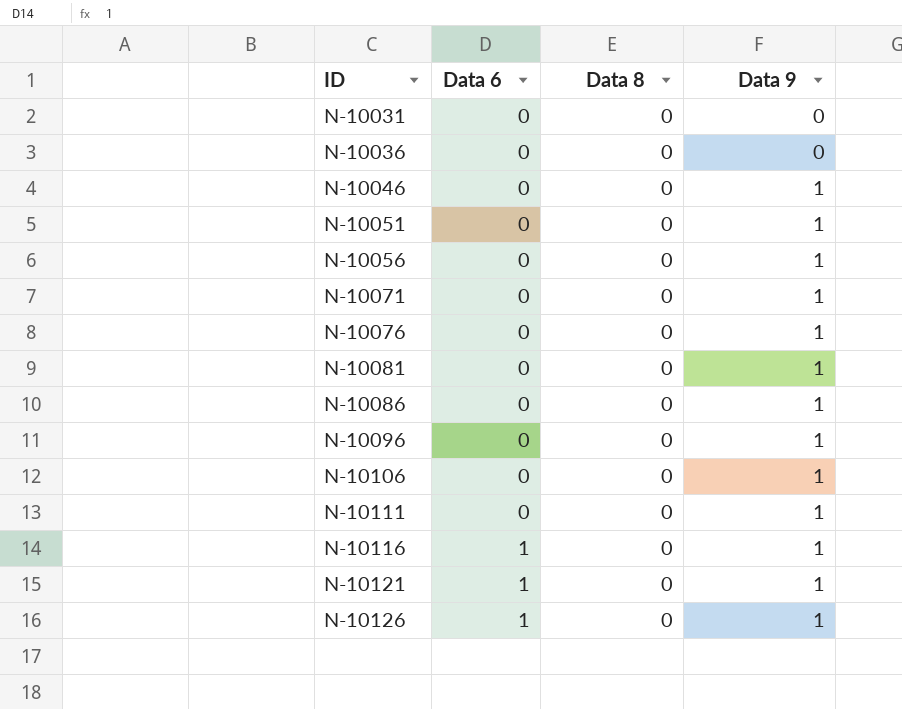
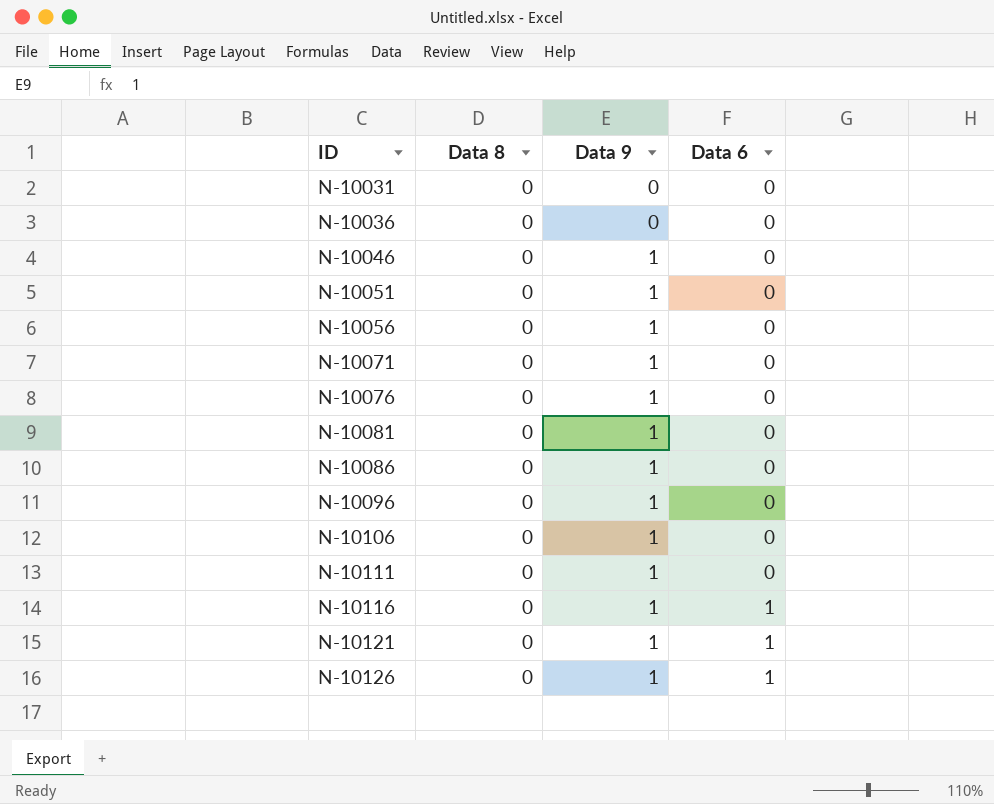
column Data 6 | position: 2 -> 4

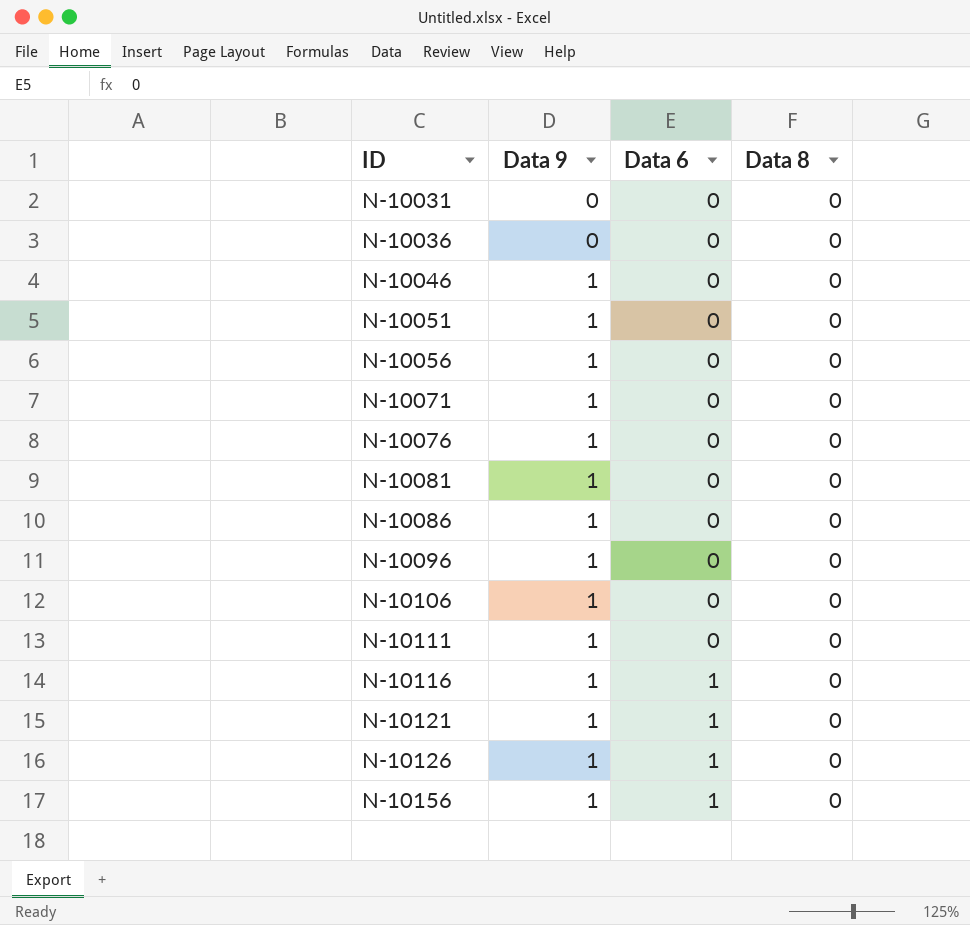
column Data 8 | position: 2 -> 4
row N-10156: none -> 1 | 1 | 0

